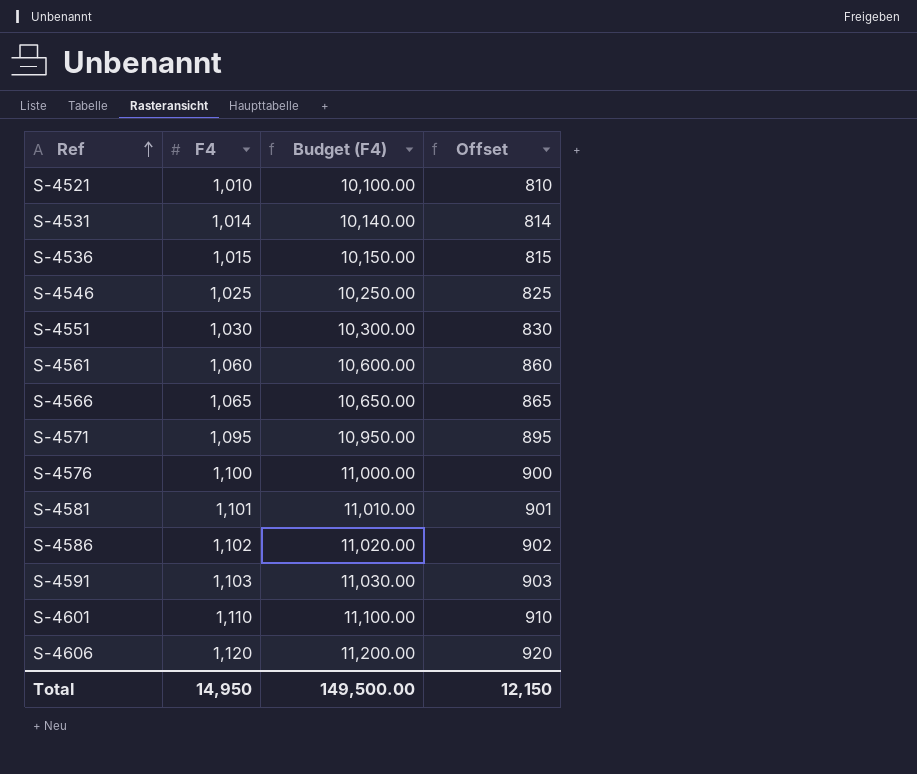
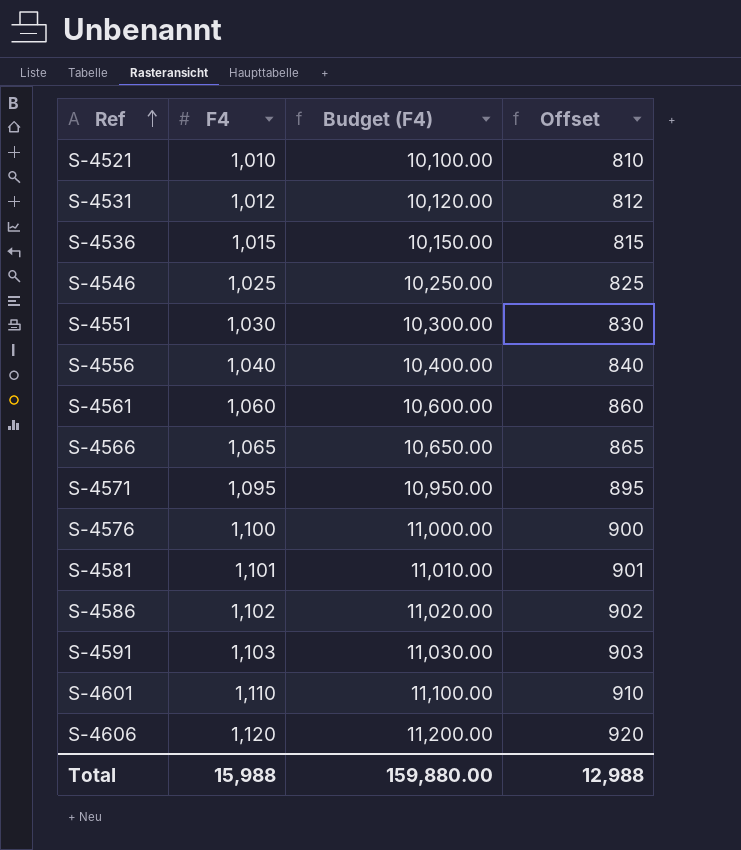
S-4531 | F4: 1,014 -> 1,012
S-4531 | Budget (F4): 10,140.00 -> 10,120.00
S-4531 | Offset: 814 -> 812
row S-4556: none -> 1,040 | 10,400.00 | 840
Total | F4: 14,950 -> 15,988
Total | Budget (F4): 149,500.00 -> 159,880.00
Total | Offset: 12,150 -> 12,988

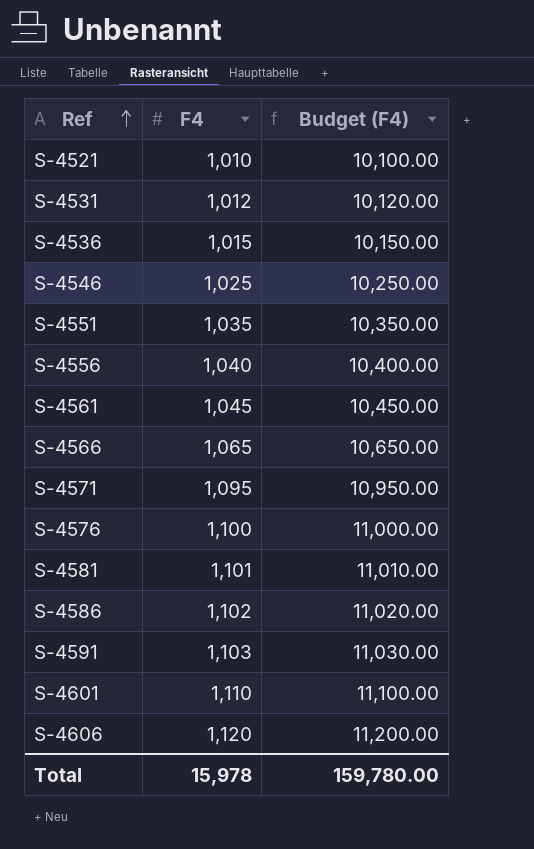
column Offset | formula: [F4] - 200 -> none
S-4551 | F4: 1,030 -> 1,035
S-4551 | Budget (F4): 10,300.00 -> 10,350.00
S-4561 | F4: 1,060 -> 1,045
S-4561 | Budget (F4): 10,600.00 -> 10,450.00
Total | F4: 15,988 -> 15,978
Total | Budget (F4): 159,880.00 -> 159,780.00

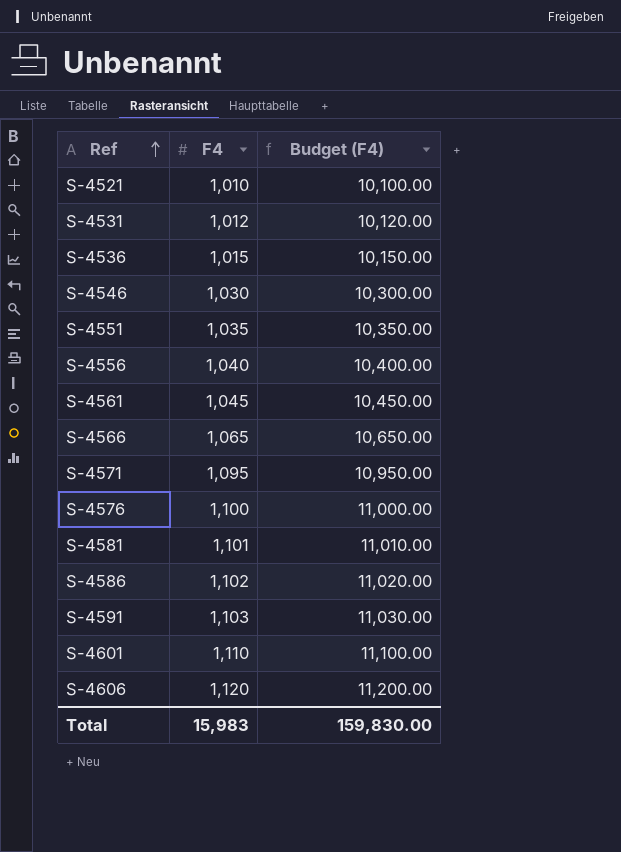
S-4546 | F4: 1,025 -> 1,030
S-4546 | Budget (F4): 10,250.00 -> 10,300.00
Total | F4: 15,978 -> 15,983
Total | Budget (F4): 159,780.00 -> 159,830.00

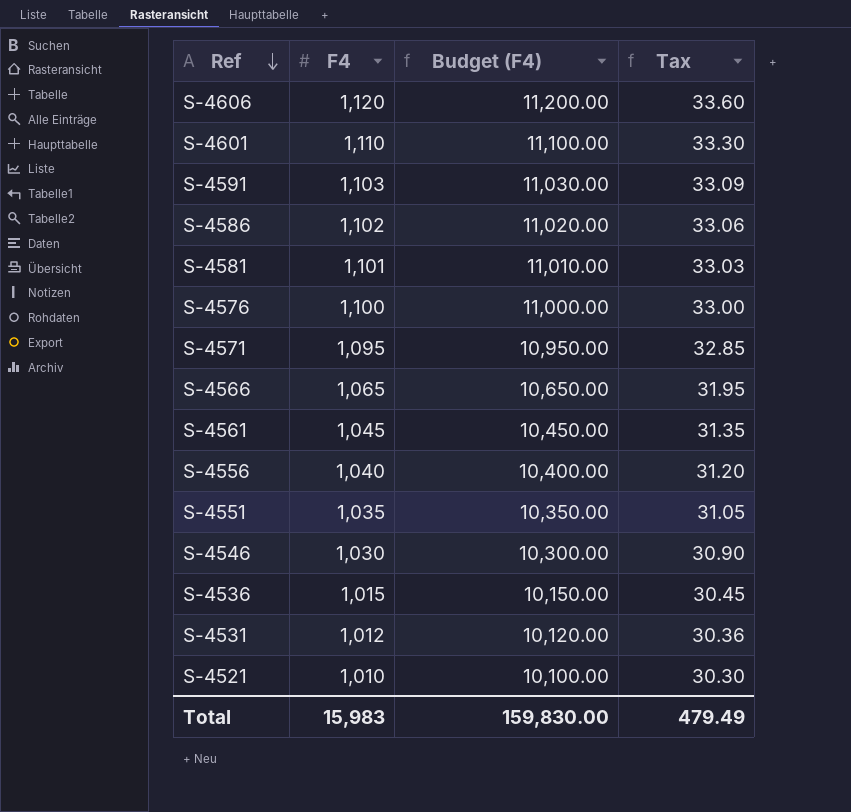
row order: Ref ascending -> Ref descending
column Tax | formula: none -> [F4] * 0.03

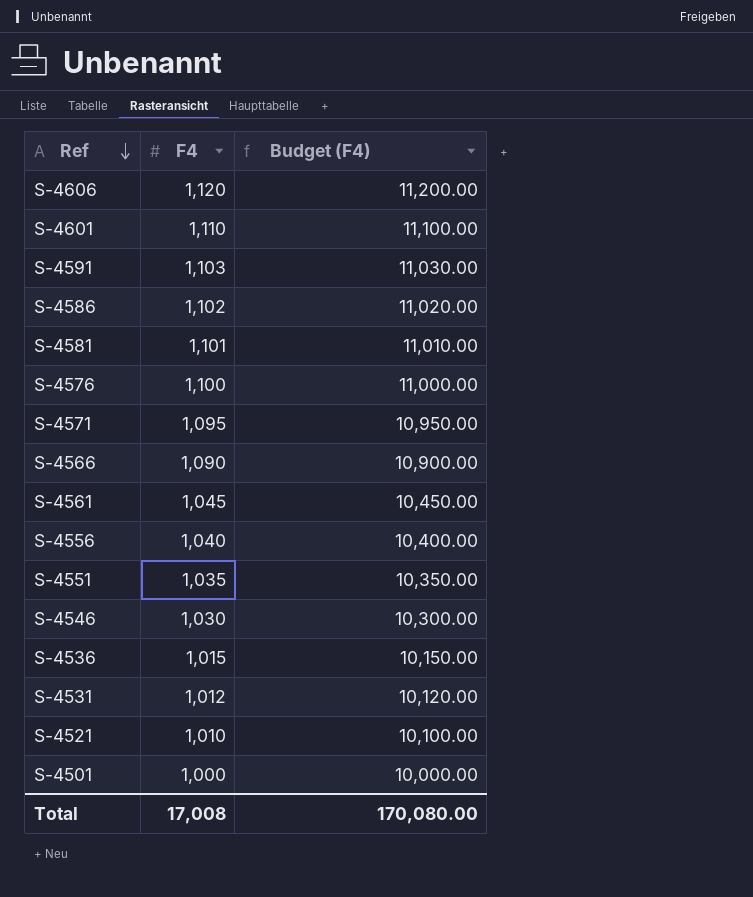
column Tax | formula: [F4] * 0.03 -> none
S-4566 | F4: 1,065 -> 1,090
S-4566 | Budget (F4): 10,650.00 -> 10,900.00
row S-4501: none -> 1,000 | 10,000.00
Total | F4: 15,983 -> 17,008
Total | Budget (F4): 159,830.00 -> 170,080.00

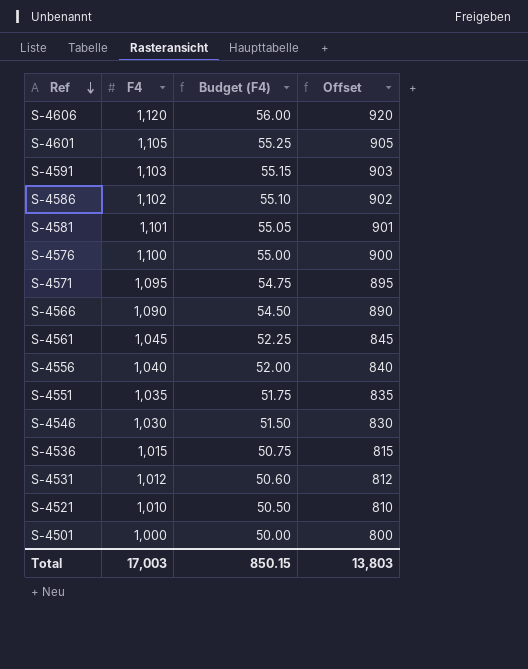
column Budget (F4) | formula: [F4] * 10 -> [F4] * 0.05
column Offset | formula: none -> [F4] - 200
S-4601 | F4: 1,110 -> 1,105
Total | F4: 17,008 -> 17,003
Total | Budget (F4): 170,080.00 -> 850.15

